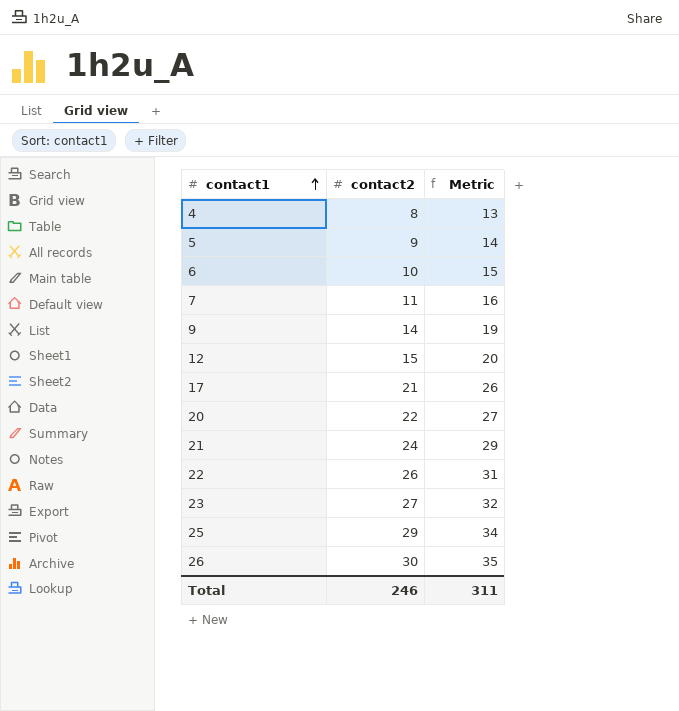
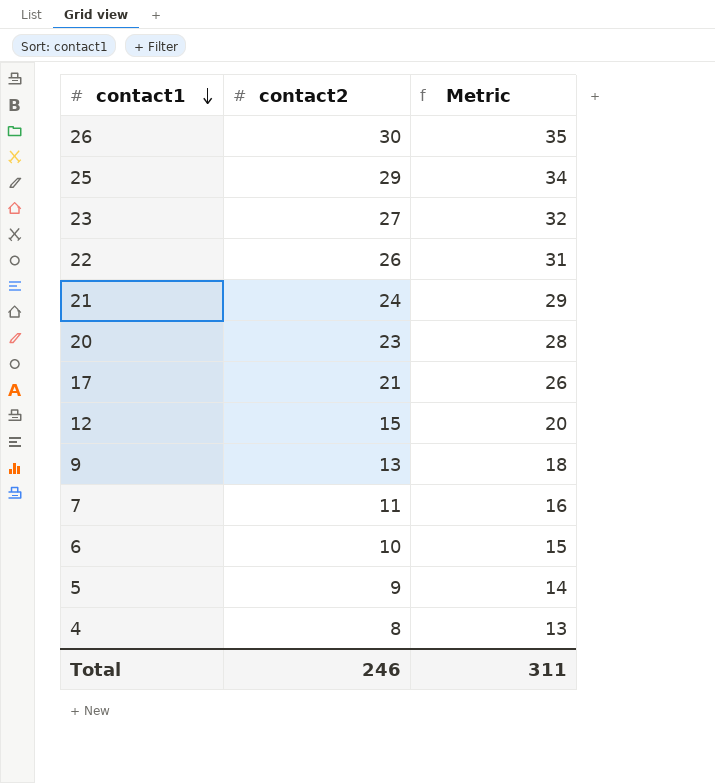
row order: contact1 ascending -> contact1 descending
20 | contact2: 22 -> 23
20 | Metric: 27 -> 28
9 | contact2: 14 -> 13
9 | Metric: 19 -> 18

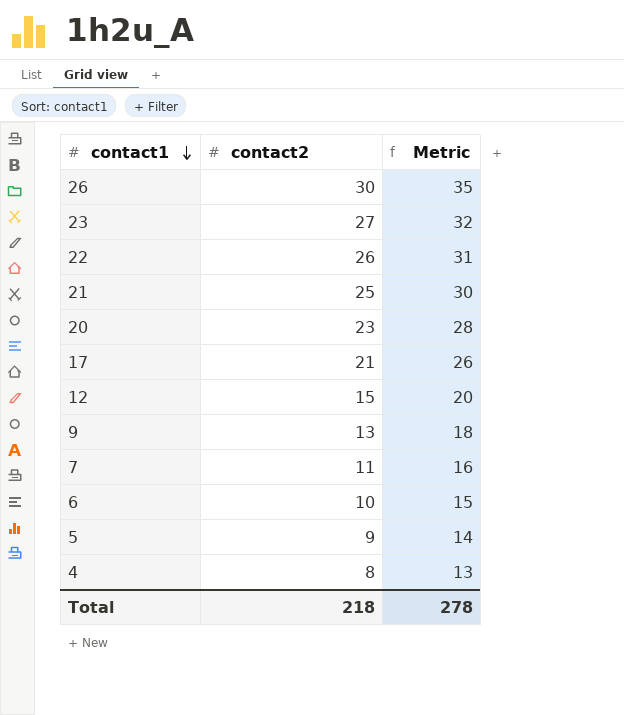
row 25: 29 | 34 -> none
21 | contact2: 24 -> 25
21 | Metric: 29 -> 30
Total | contact2: 246 -> 218
Total | Metric: 311 -> 278

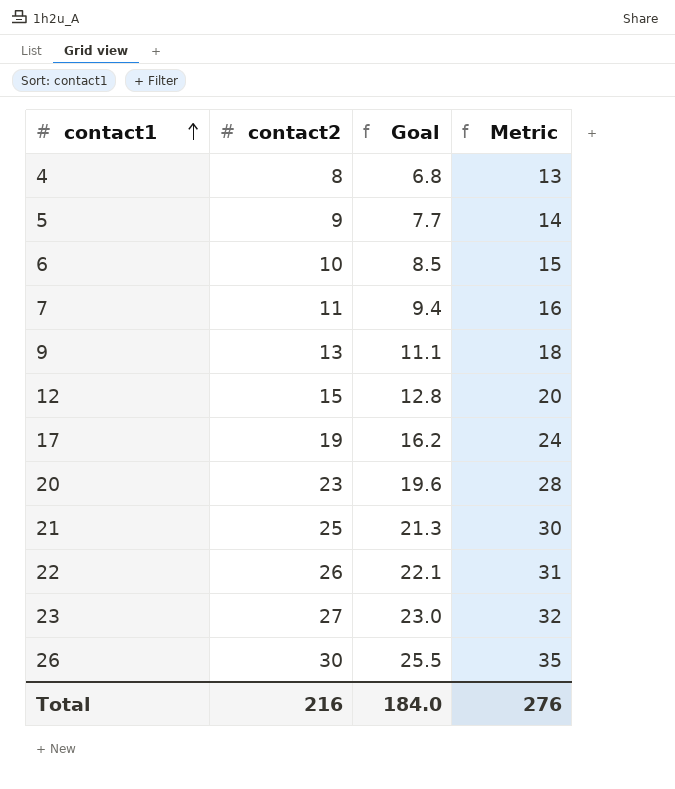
row order: contact1 descending -> contact1 ascending
column Goal | formula: none -> [contact2] * 0.85
17 | contact2: 21 -> 19
17 | Metric: 26 -> 24
Total | contact2: 218 -> 216
Total | Metric: 278 -> 276

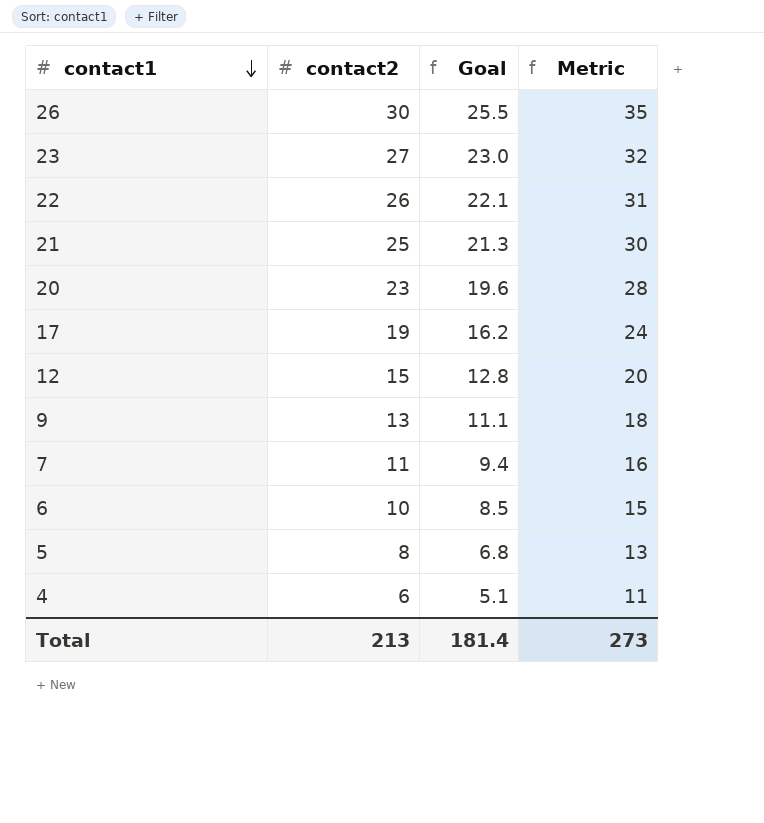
row order: contact1 ascending -> contact1 descending
5 | contact2: 9 -> 8
5 | Goal: 7.7 -> 6.8
5 | Metric: 14 -> 13
4 | contact2: 8 -> 6
4 | Goal: 6.8 -> 5.1
4 | Metric: 13 -> 11
Total | contact2: 216 -> 213
Total | Goal: 184.0 -> 181.4
Total | Metric: 276 -> 273

